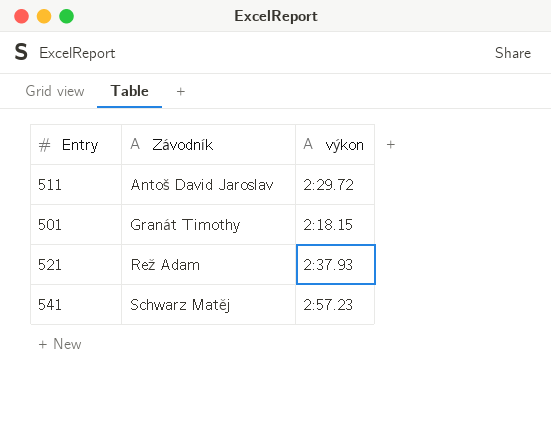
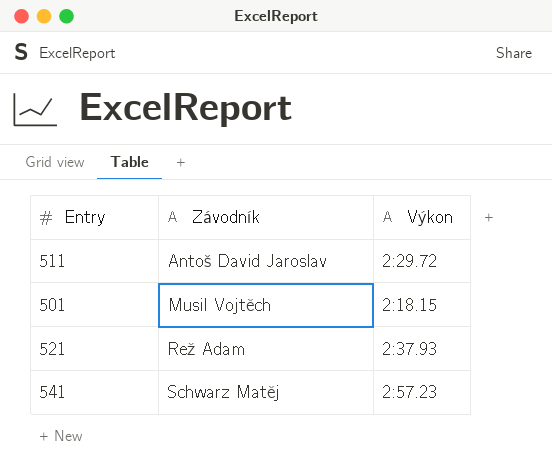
column name: výkon -> Výkon
501 | Závodník: Granát Timothy -> Musil Vojtěch

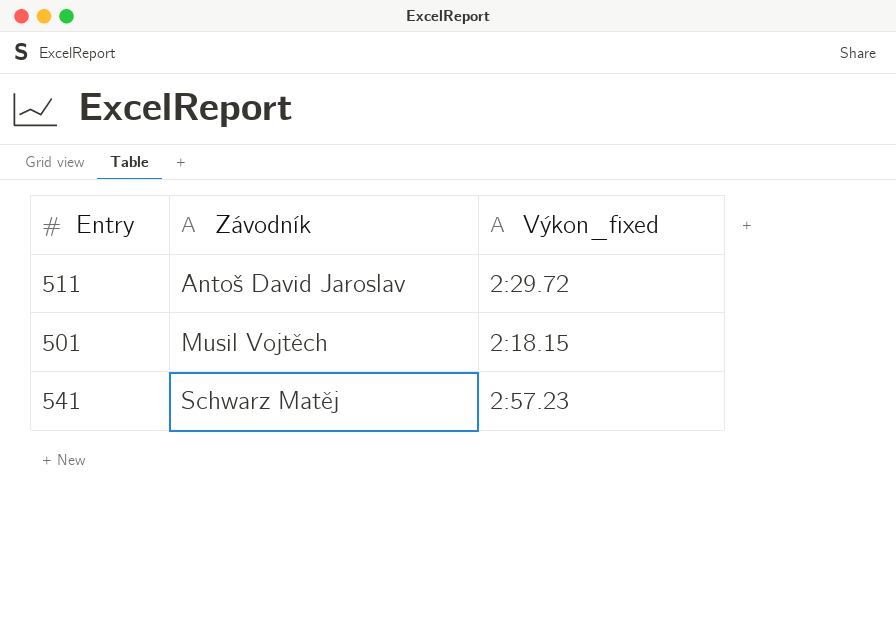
column name: Výkon -> Výkon_fixed
row 521: Rež Adam | 2:37.93 -> none

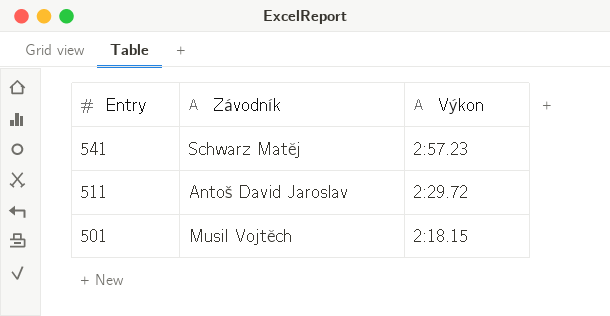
row order: Závodník ascending -> Entry descending
column name: Výkon_fixed -> Výkon

